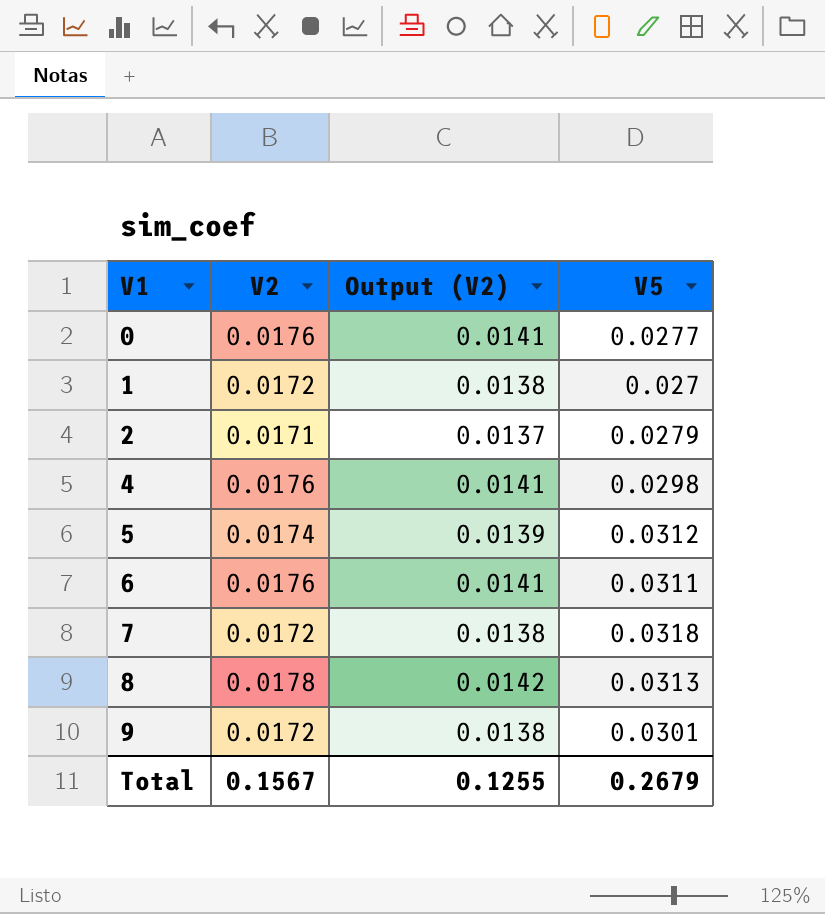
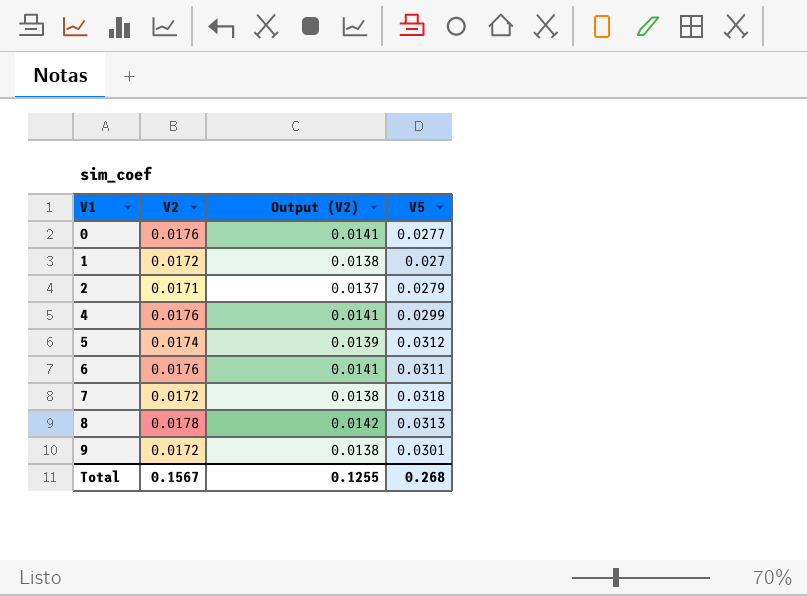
4 | V5: 0.0298 -> 0.0299
Total | V5: 0.2679 -> 0.268

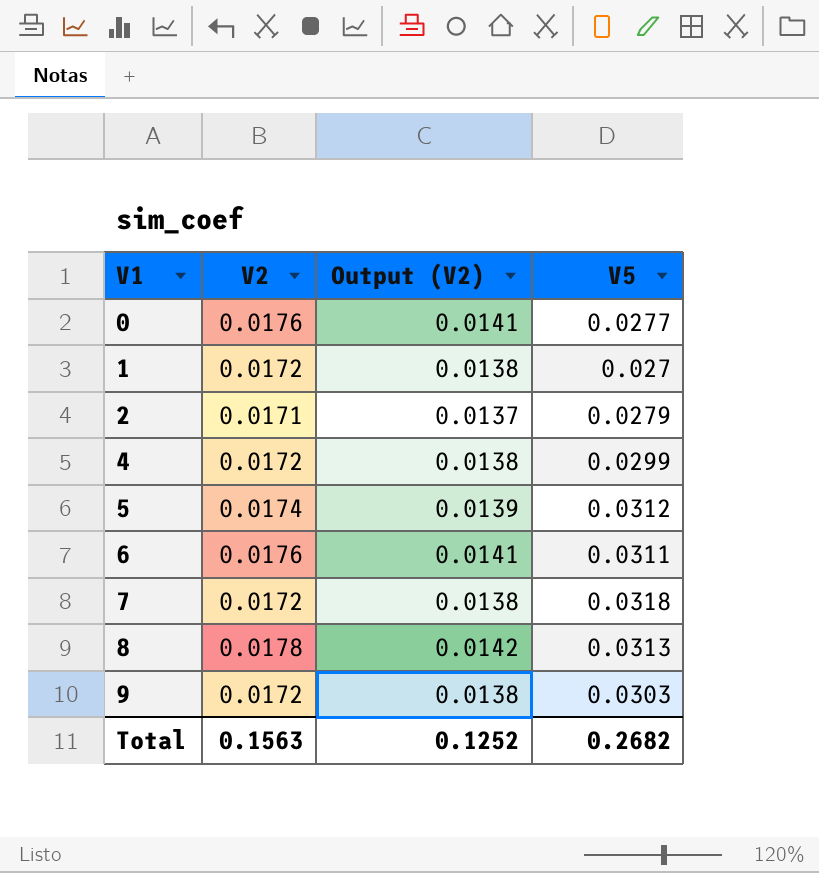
4 | V2: 0.0176 -> 0.0172
4 | Output (V2): 0.0141 -> 0.0138
9 | V5: 0.0301 -> 0.0303
Total | V2: 0.1567 -> 0.1563
Total | Output (V2): 0.1255 -> 0.1252
Total | V5: 0.268 -> 0.2682

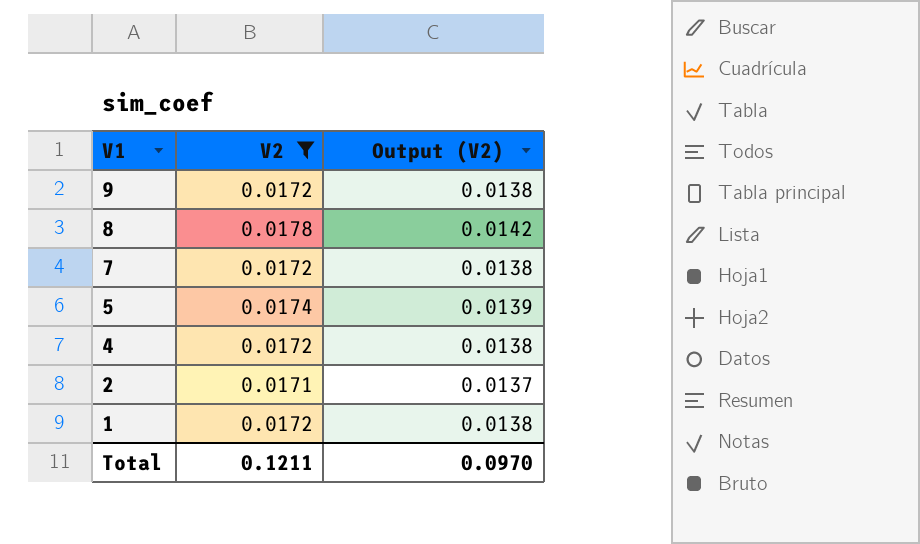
filter: none -> V2 != 0.0176
row order: V1 ascending -> V1 descending
column V5 | position: 4 -> none
Total | V2: 0.1563 -> 0.1211
Total | Output (V2): 0.1252 -> 0.0970

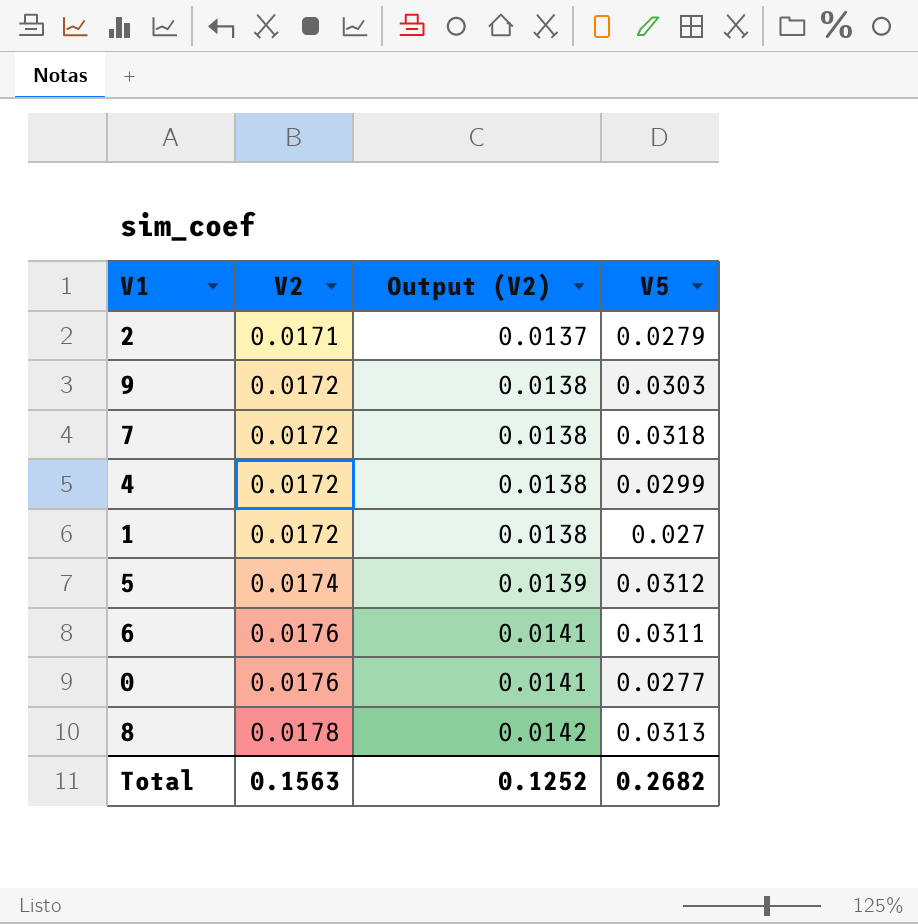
filter: V2 != 0.0176 -> none
row order: V1 descending -> V2 ascending
column V5 | position: none -> 4
Total | V2: 0.1211 -> 0.1563
Total | Output (V2): 0.0970 -> 0.1252

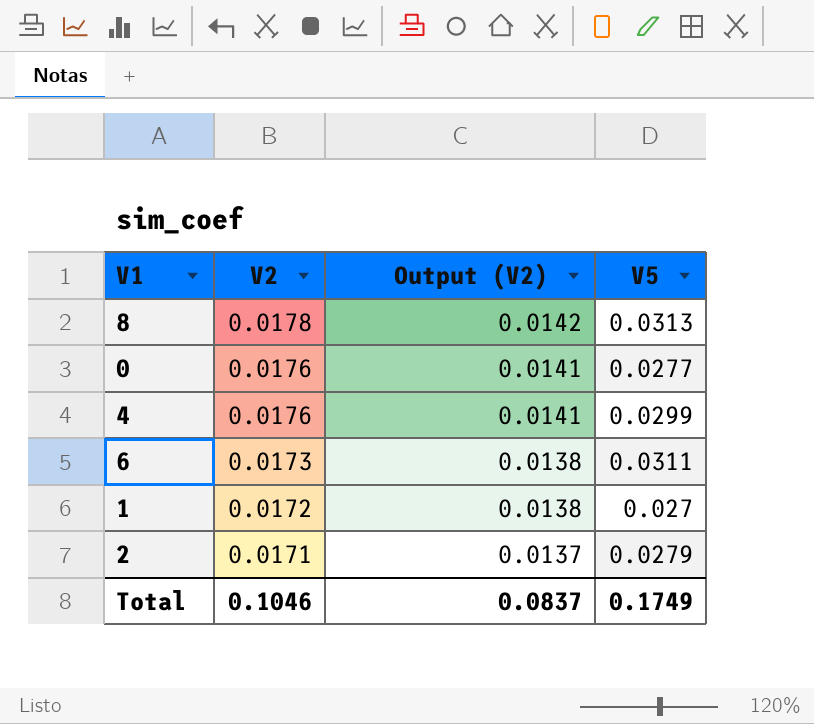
row order: V2 ascending -> V2 descending
row 9: 0.0172 | 0.0138 | 0.0303 -> none
row 7: 0.0172 | 0.0138 | 0.0318 -> none
row 5: 0.0174 | 0.0139 | 0.0312 -> none
4 | V2: 0.0172 -> 0.0176
4 | Output (V2): 0.0138 -> 0.0141
6 | V2: 0.0176 -> 0.0173
6 | Output (V2): 0.0141 -> 0.0138
Total | V2: 0.1563 -> 0.1046
Total | Output (V2): 0.1252 -> 0.0837
Total | V5: 0.2682 -> 0.1749

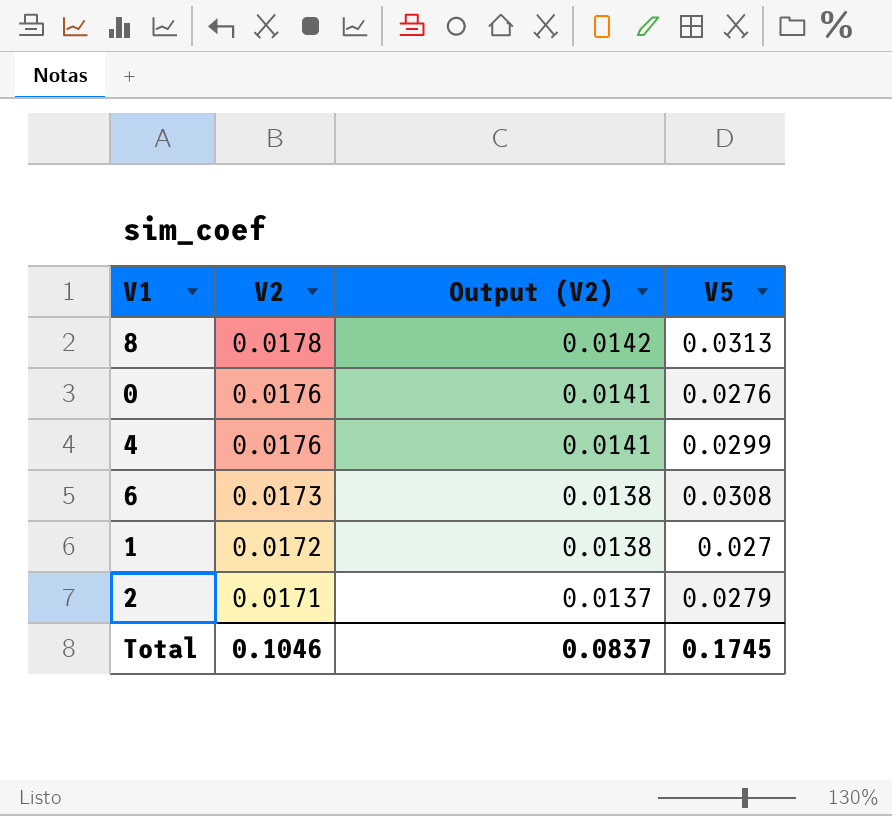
0 | V5: 0.0277 -> 0.0276
6 | V5: 0.0311 -> 0.0308
Total | V5: 0.1749 -> 0.1745

